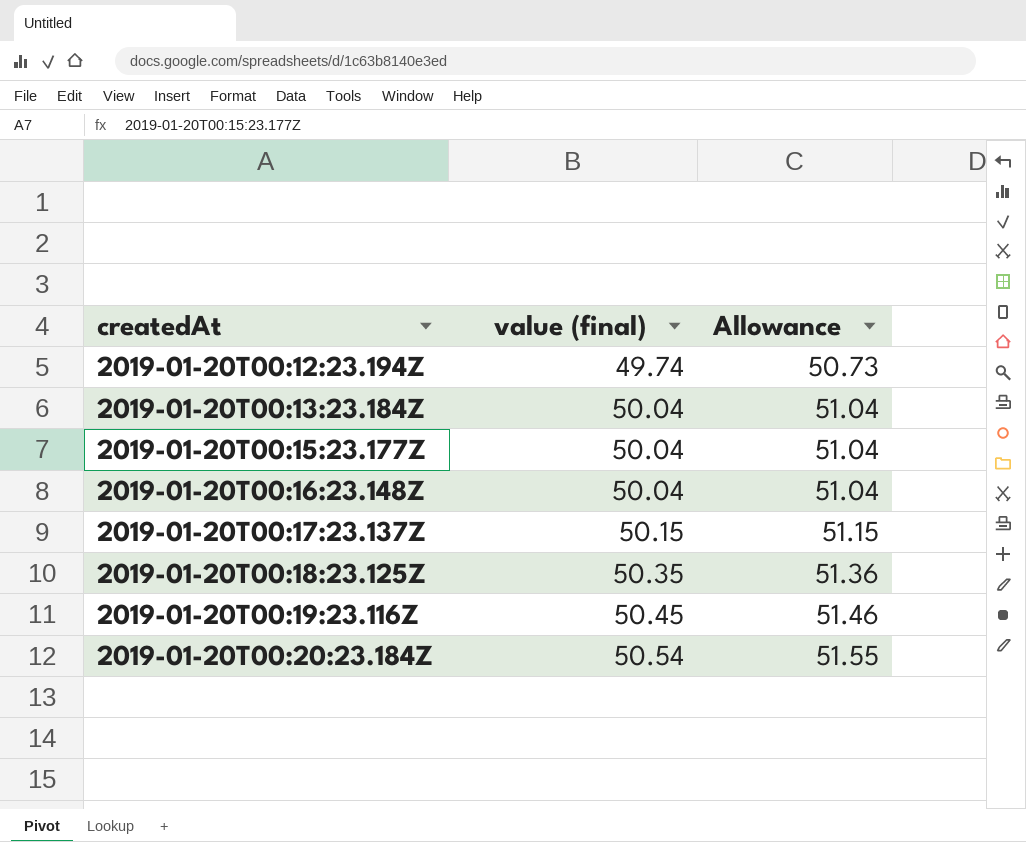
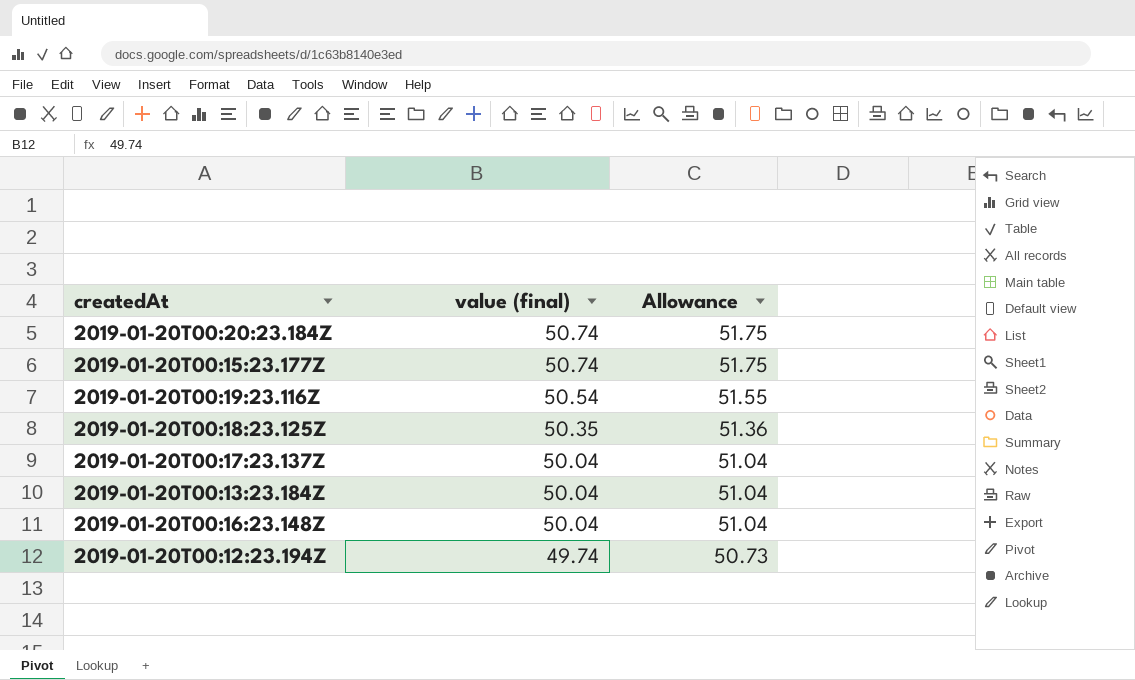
row order: createdAt ascending -> value (final) descending
2019-01-20T00:20:23.184Z | value (final): 50.54 -> 50.74
2019-01-20T00:20:23.184Z | Allowance: 51.55 -> 51.75
2019-01-20T00:15:23.177Z | value (final): 50.04 -> 50.74
2019-01-20T00:15:23.177Z | Allowance: 51.04 -> 51.75
2019-01-20T00:19:23.116Z | value (final): 50.45 -> 50.54
2019-01-20T00:19:23.116Z | Allowance: 51.46 -> 51.55
2019-01-20T00:17:23.137Z | value (final): 50.15 -> 50.04
2019-01-20T00:17:23.137Z | Allowance: 51.15 -> 51.04

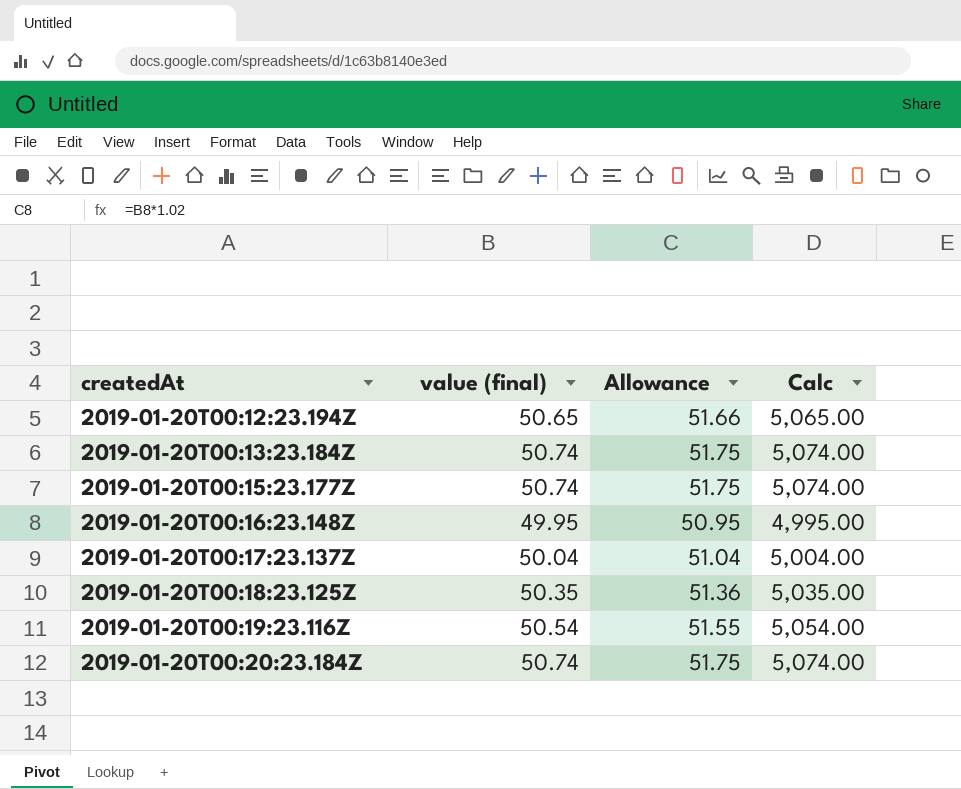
row order: value (final) descending -> createdAt ascending
column Calc | formula: none -> [value (final)] * 100
2019-01-20T00:12:23.194Z | value (final): 49.74 -> 50.65
2019-01-20T00:12:23.194Z | Allowance: 50.73 -> 51.66
2019-01-20T00:13:23.184Z | value (final): 50.04 -> 50.74
2019-01-20T00:13:23.184Z | Allowance: 51.04 -> 51.75
2019-01-20T00:16:23.148Z | value (final): 50.04 -> 49.95
2019-01-20T00:16:23.148Z | Allowance: 51.04 -> 50.95

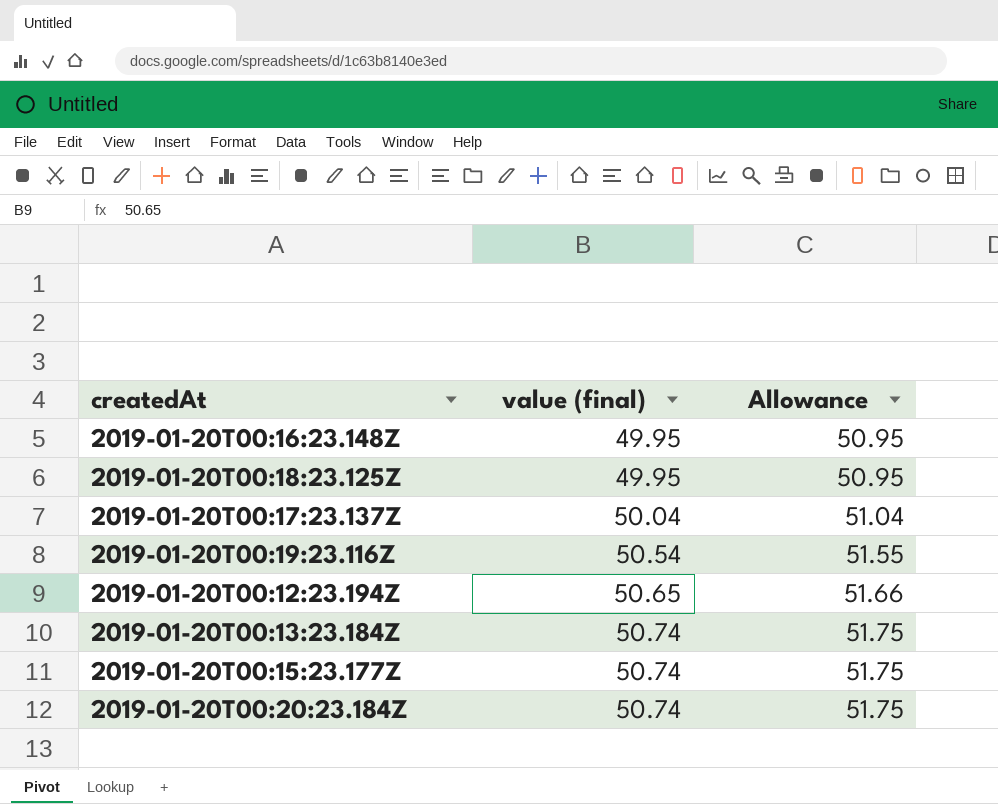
row order: createdAt ascending -> value (final) ascending
column Calc | formula: [value (final)] * 100 -> none
2019-01-20T00:18:23.125Z | value (final): 50.35 -> 49.95
2019-01-20T00:18:23.125Z | Allowance: 51.36 -> 50.95

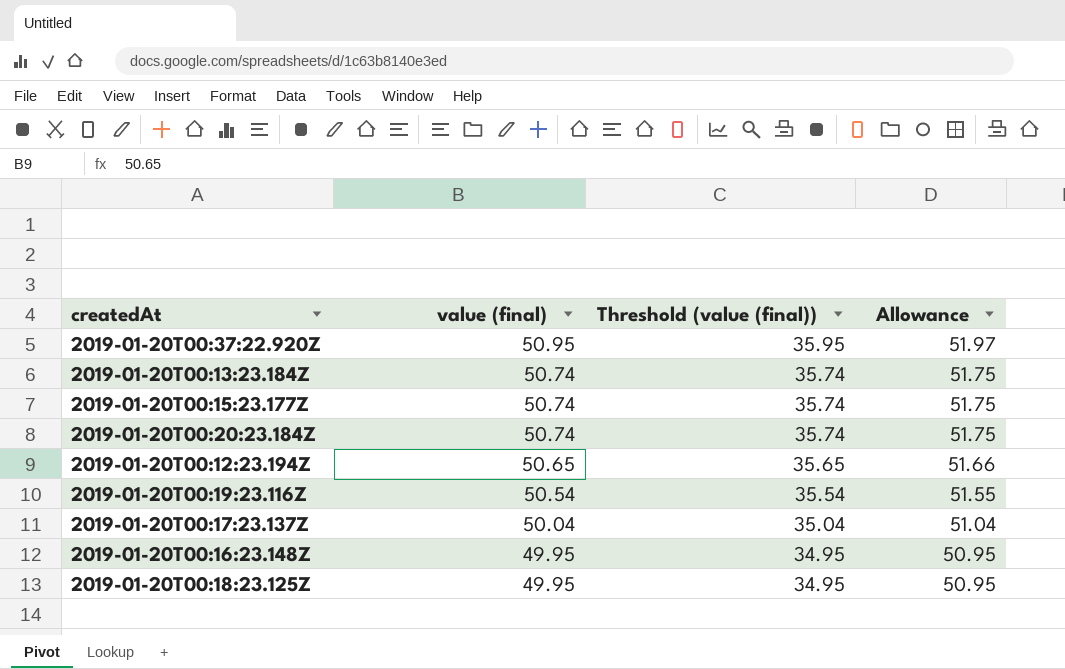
row order: value (final) ascending -> value (final) descending
column Threshold (value (final)) | formula: none -> [value (final)] - 15
row 2019-01-20T00:37:22.920Z: none -> 50.95 | 35.95 | 51.97

